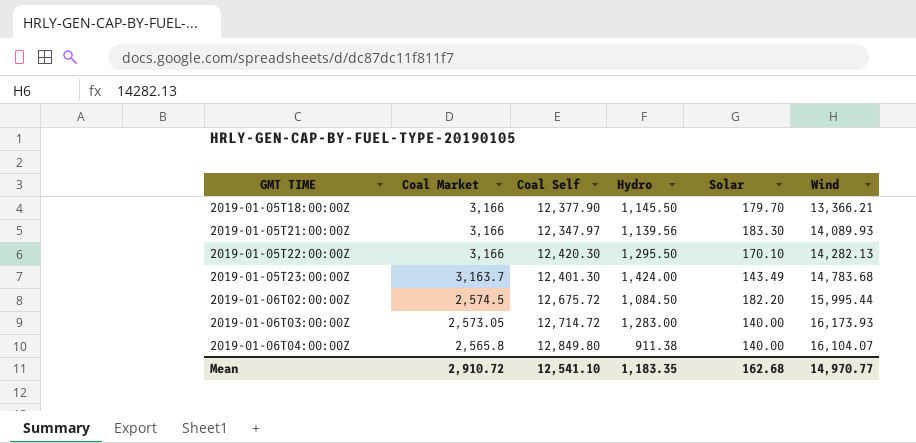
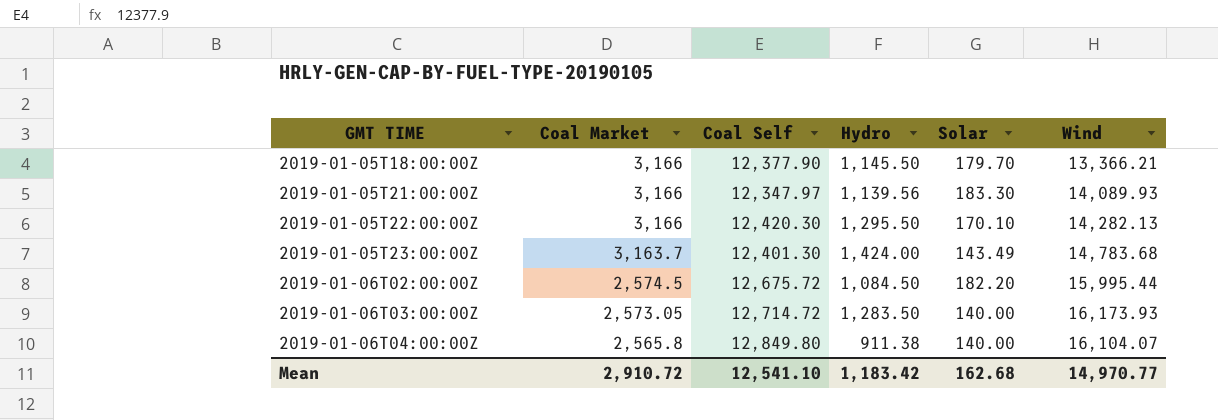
2019-01-06T03:00:00Z | Hydro: 1,283.00 -> 1,283.50
Mean | Hydro: 1,183.35 -> 1,183.42

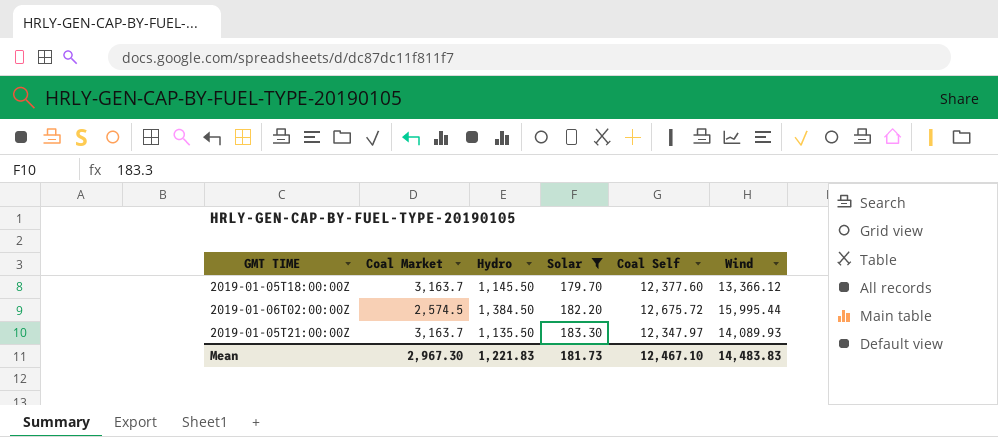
filter: none -> Solar >= 179.70
row order: GMT TIME ascending -> Solar ascending
column Coal Self | position: 3 -> 5
2019-01-05T18:00:00Z | Coal Market: 3,166 -> 3,163.7
2019-01-05T18:00:00Z | Coal Self: 12,377.90 -> 12,377.60
2019-01-05T18:00:00Z | Wind: 13,366.21 -> 13,366.12
2019-01-06T02:00:00Z | Hydro: 1,084.50 -> 1,384.50
2019-01-05T21:00:00Z | Coal Market: 3,166 -> 3,163.7
2019-01-05T21:00:00Z | Hydro: 1,139.56 -> 1,135.50
Mean | Coal Market: 2,910.72 -> 2,967.30
Mean | Hydro: 1,183.42 -> 1,221.83
Mean | Solar: 162.68 -> 181.73
Mean | Coal Self: 12,541.10 -> 12,467.10
Mean | Wind: 14,970.77 -> 14,483.83

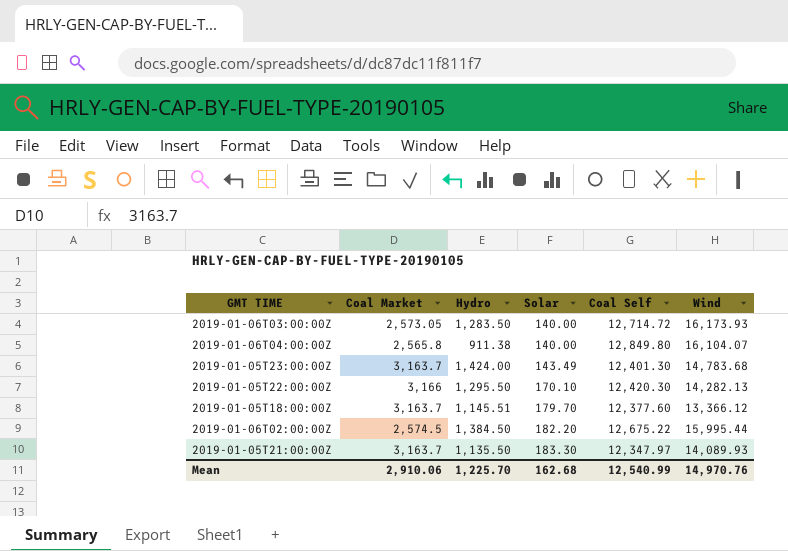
filter: Solar >= 179.70 -> none
2019-01-05T18:00:00Z | Hydro: 1,145.50 -> 1,145.51
2019-01-06T02:00:00Z | Coal Self: 12,675.72 -> 12,675.22
Mean | Coal Market: 2,967.30 -> 2,910.06
Mean | Hydro: 1,221.83 -> 1,225.70
Mean | Solar: 181.73 -> 162.68
Mean | Coal Self: 12,467.10 -> 12,540.99
Mean | Wind: 14,483.83 -> 14,970.76

